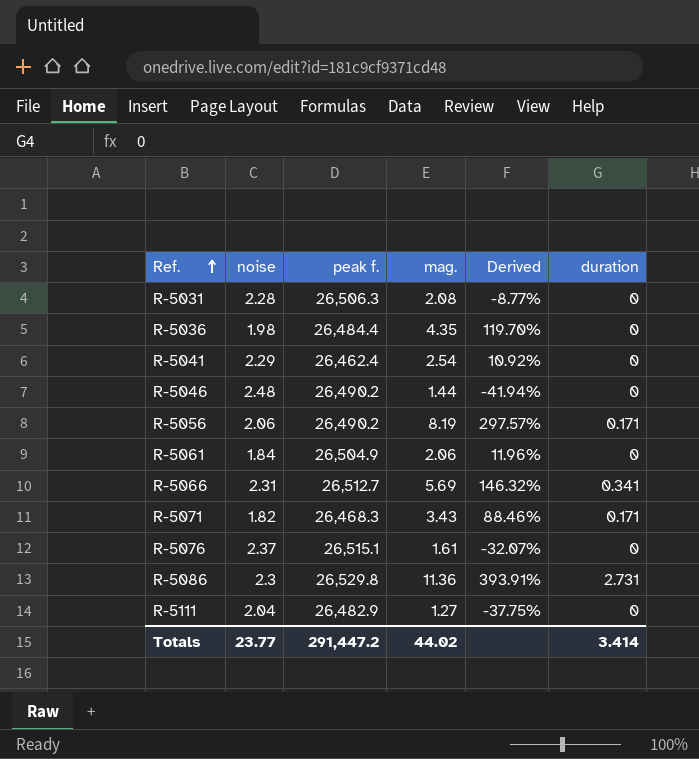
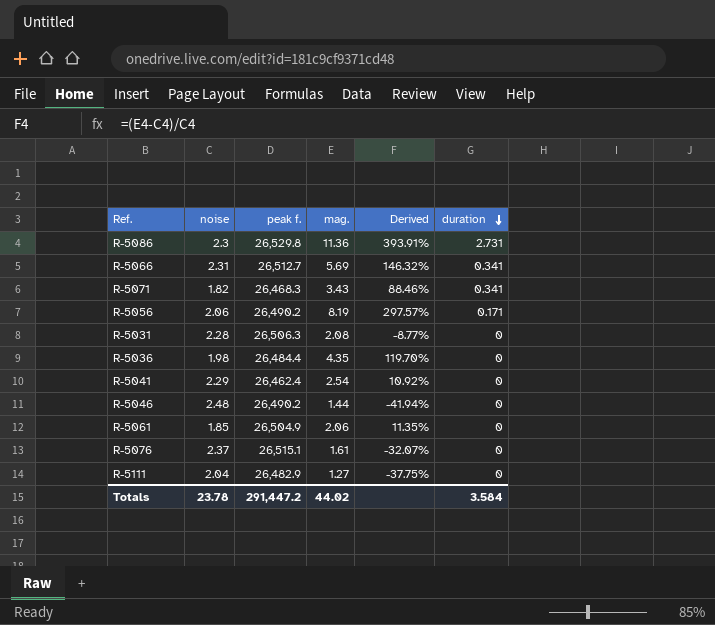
row order: Ref. ascending -> duration descending
R-5071 | duration: 0.171 -> 0.341
R-5061 | noise: 1.84 -> 1.85
R-5061 | Derived: 11.96% -> 11.35%
Totals | noise: 23.77 -> 23.78
Totals | duration: 3.414 -> 3.584

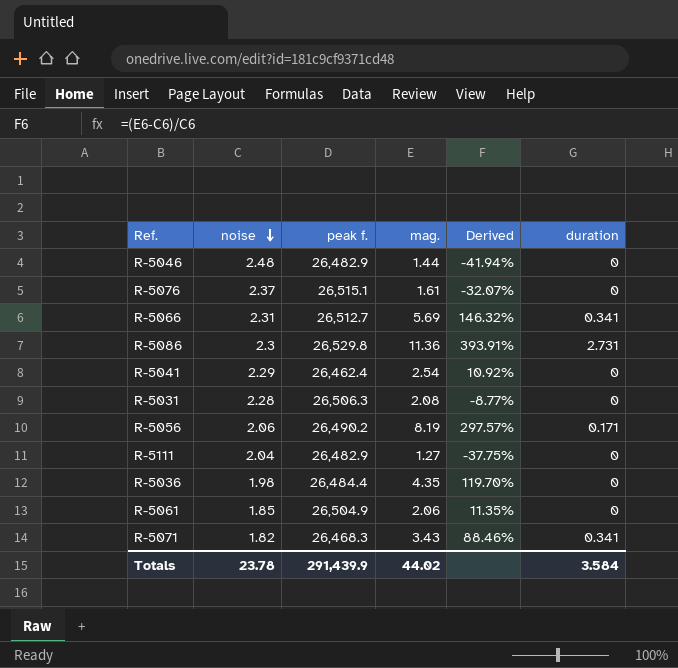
row order: duration descending -> noise descending
R-5046 | peak f.: 26,490.2 -> 26,482.9
Totals | peak f.: 291,447.2 -> 291,439.9

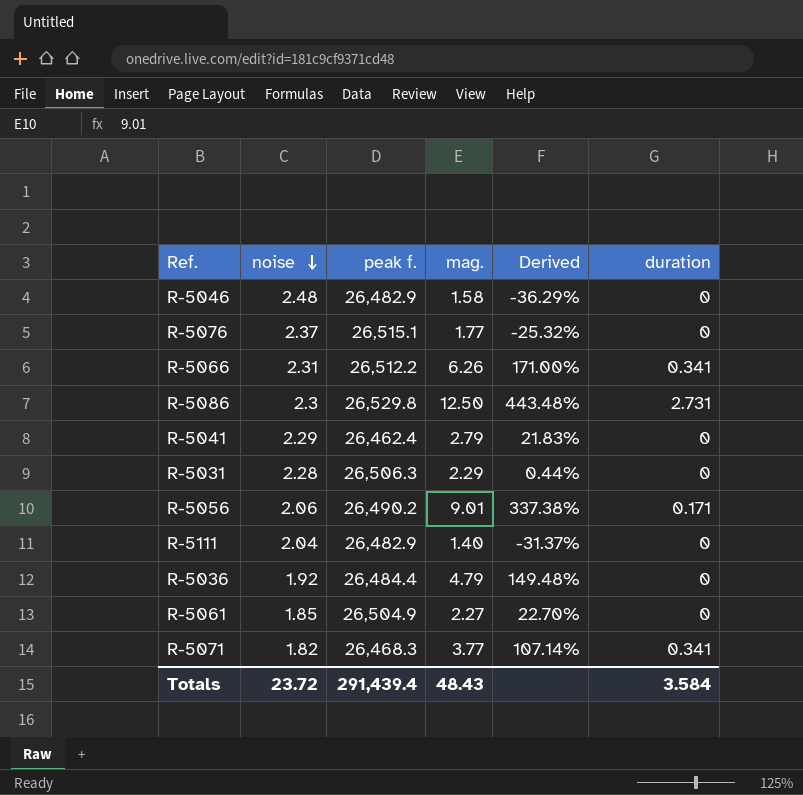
R-5046 | mag.: 1.44 -> 1.58
R-5046 | Derived: -41.94% -> -36.29%
R-5076 | mag.: 1.61 -> 1.77
R-5076 | Derived: -32.07% -> -25.32%
R-5066 | peak f.: 26,512.7 -> 26,512.2
R-5066 | mag.: 5.69 -> 6.26
R-5066 | Derived: 146.32% -> 171.00%
R-5086 | mag.: 11.36 -> 12.50
R-5086 | Derived: 393.91% -> 443.48%
R-5041 | mag.: 2.54 -> 2.79
R-5041 | Derived: 10.92% -> 21.83%
R-5031 | mag.: 2.08 -> 2.29
R-5031 | Derived: -8.77% -> 0.44%
R-5056 | mag.: 8.19 -> 9.01
R-5056 | Derived: 297.57% -> 337.38%
R-5111 | mag.: 1.27 -> 1.40
R-5111 | Derived: -37.75% -> -31.37%
R-5036 | noise: 1.98 -> 1.92
R-5036 | mag.: 4.35 -> 4.79
R-5036 | Derived: 119.70% -> 149.48%
R-5061 | mag.: 2.06 -> 2.27
R-5061 | Derived: 11.35% -> 22.70%
R-5071 | mag.: 3.43 -> 3.77
R-5071 | Derived: 88.46% -> 107.14%
Totals | noise: 23.78 -> 23.72
Totals | peak f.: 291,439.9 -> 291,439.4
Totals | mag.: 44.02 -> 48.43

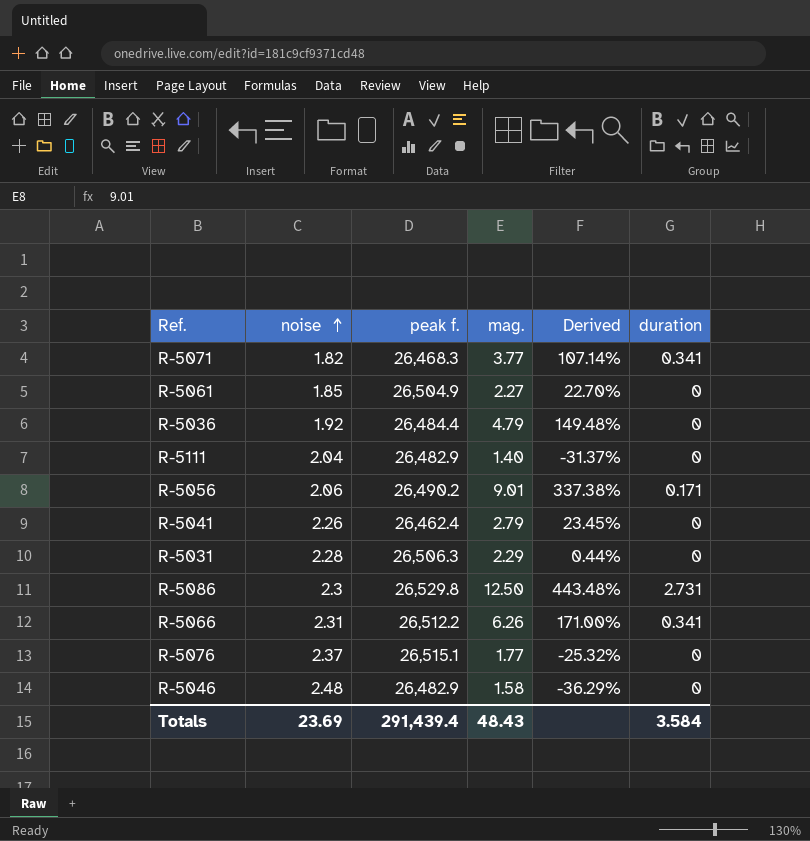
row order: noise descending -> noise ascending
R-5041 | noise: 2.29 -> 2.26
R-5041 | Derived: 21.83% -> 23.45%
Totals | noise: 23.72 -> 23.69

